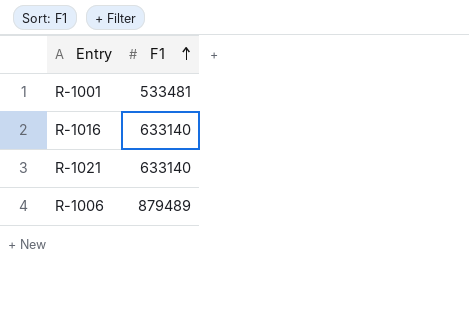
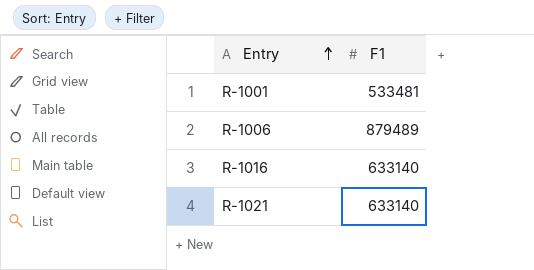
row order: F1 ascending -> Entry ascending

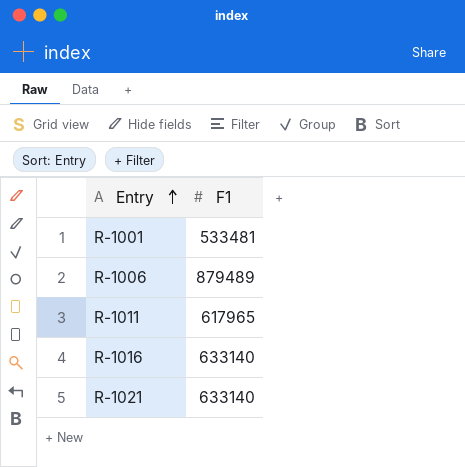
row R-1011: none -> 617965

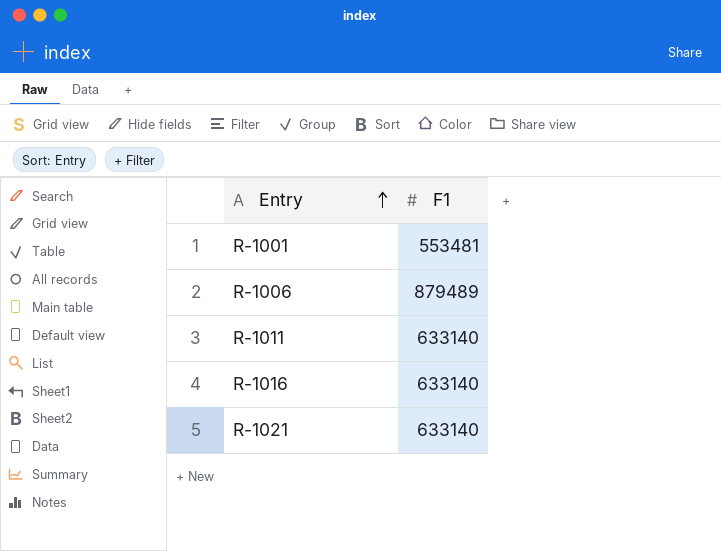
R-1001 | F1: 533481 -> 553481
R-1011 | F1: 617965 -> 633140

